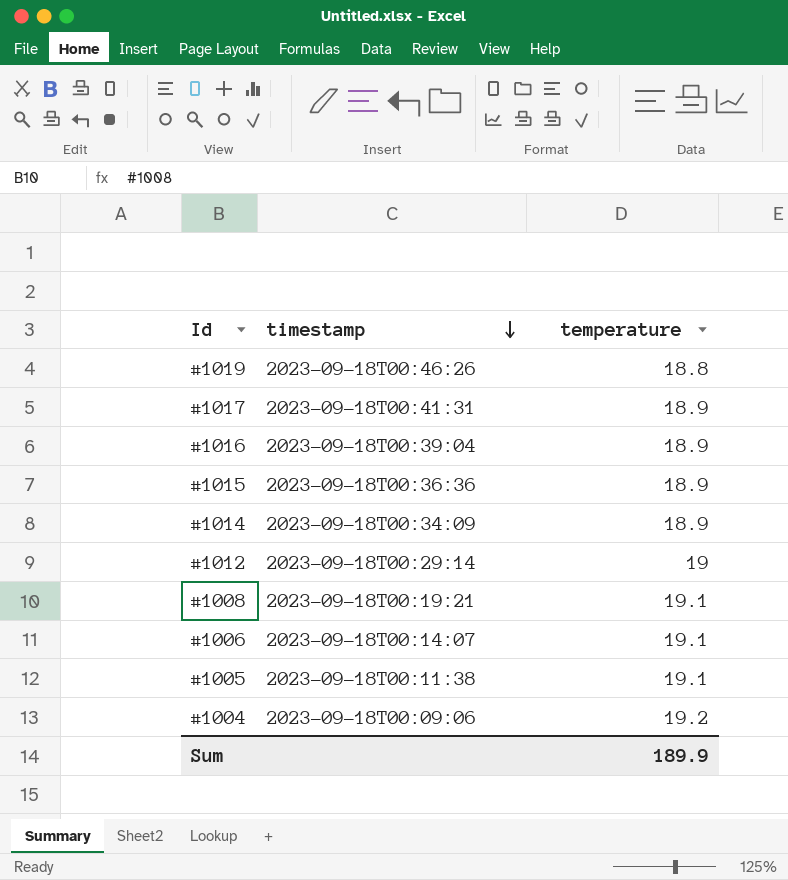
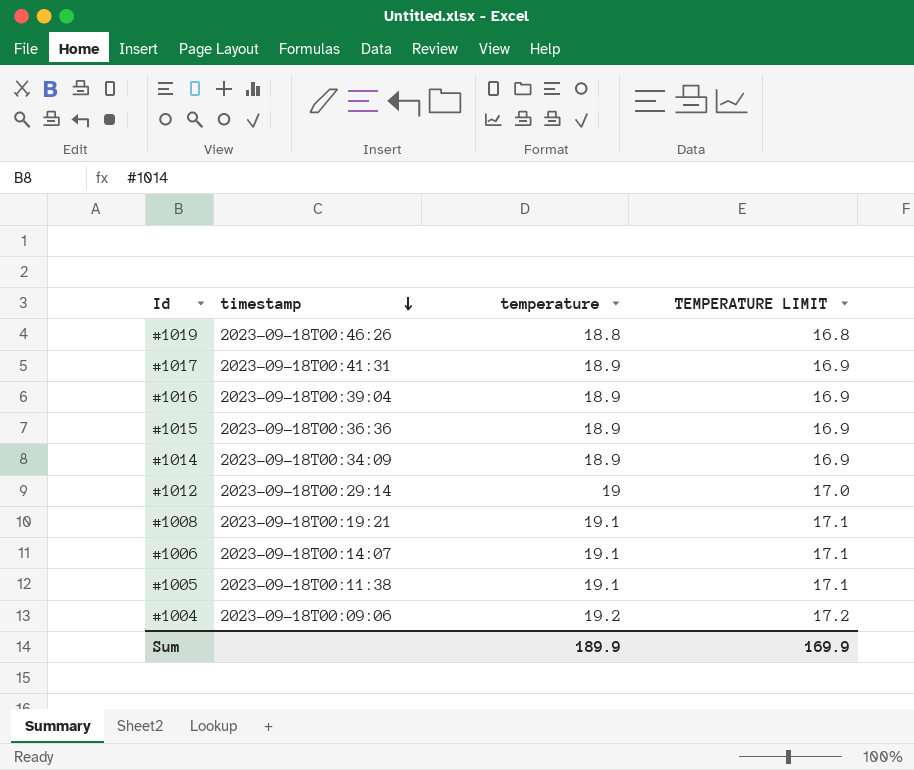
column TEMPERATURE LIMIT | formula: none -> [temperature] - 2

